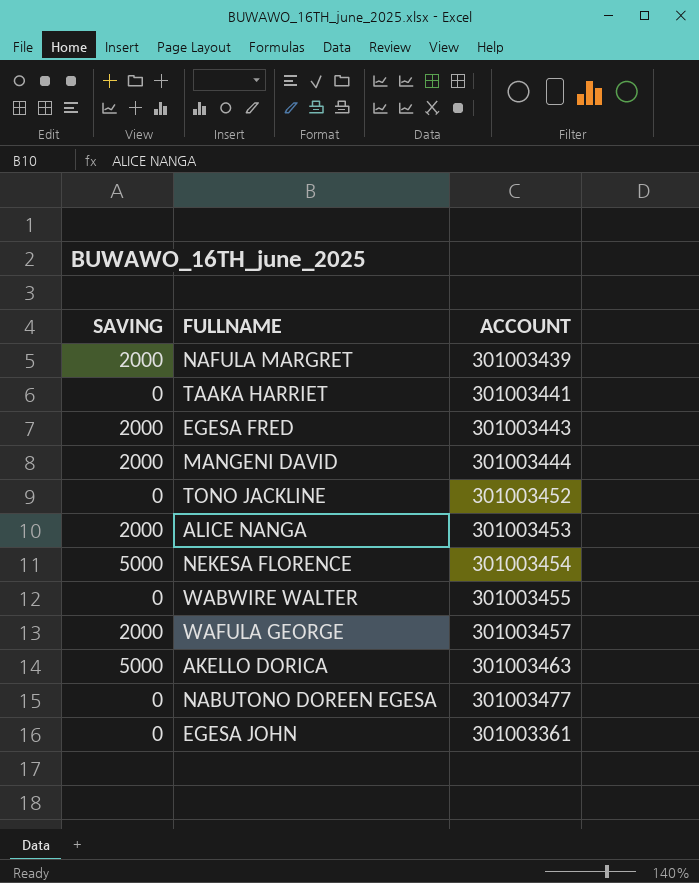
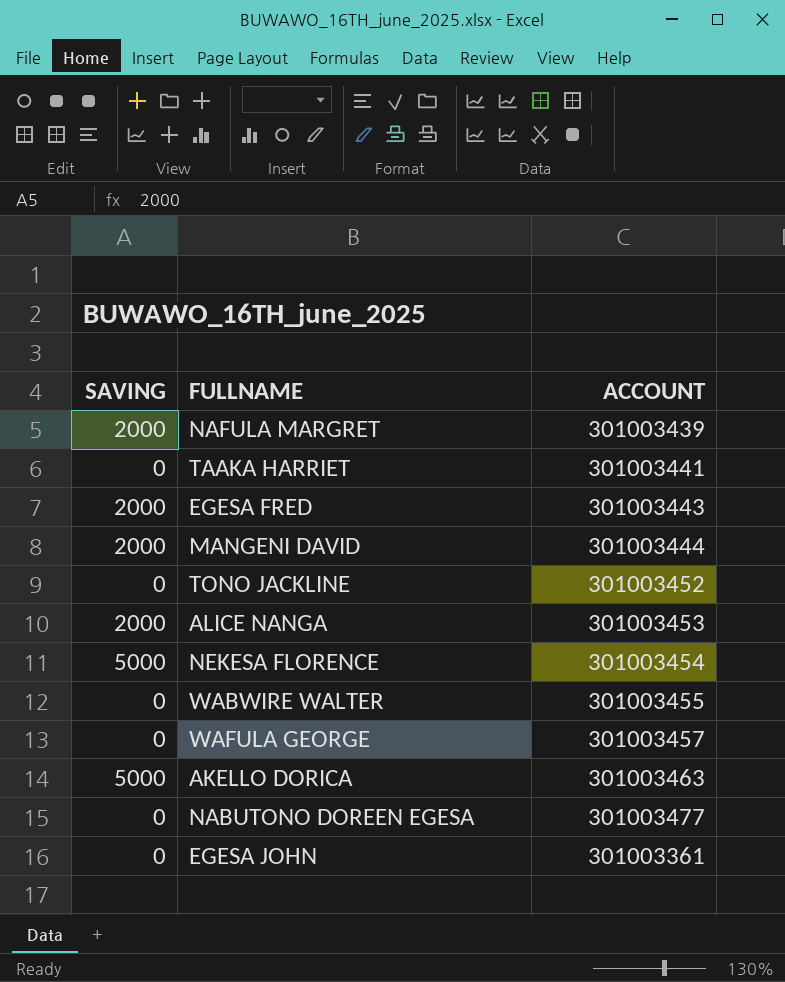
WAFULA GEORGE | SAVING: 2000 -> 0

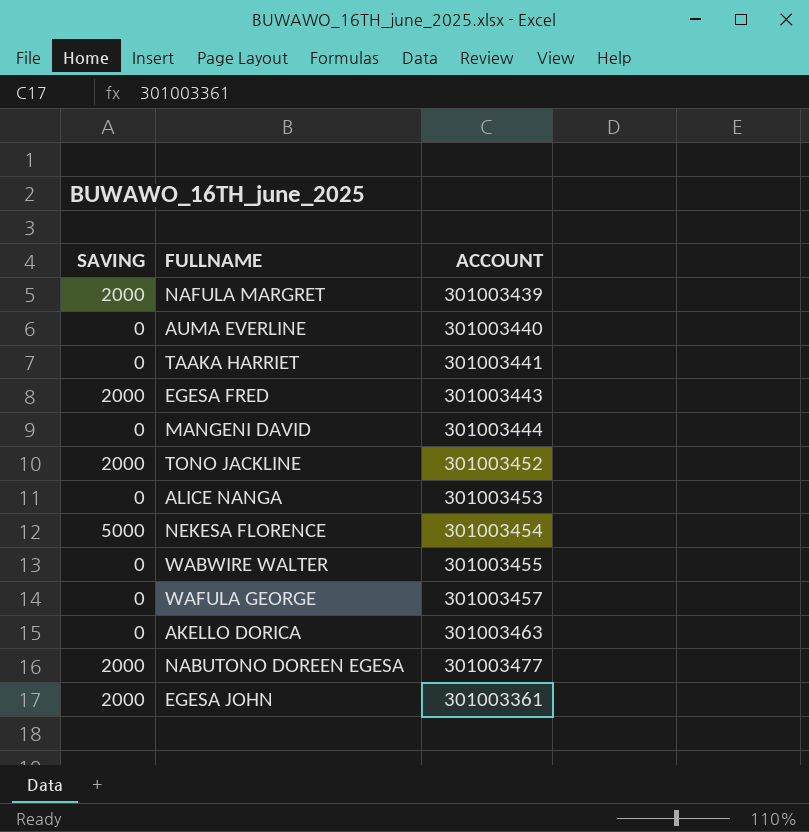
row AUMA EVERLINE: none -> 0 | 301003440
MANGENI DAVID | SAVING: 2000 -> 0
TONO JACKLINE | SAVING: 0 -> 2000
ALICE NANGA | SAVING: 2000 -> 0
AKELLO DORICA | SAVING: 5000 -> 0
NABUTONO DOREEN EGESA | SAVING: 0 -> 2000
EGESA JOHN | SAVING: 0 -> 2000

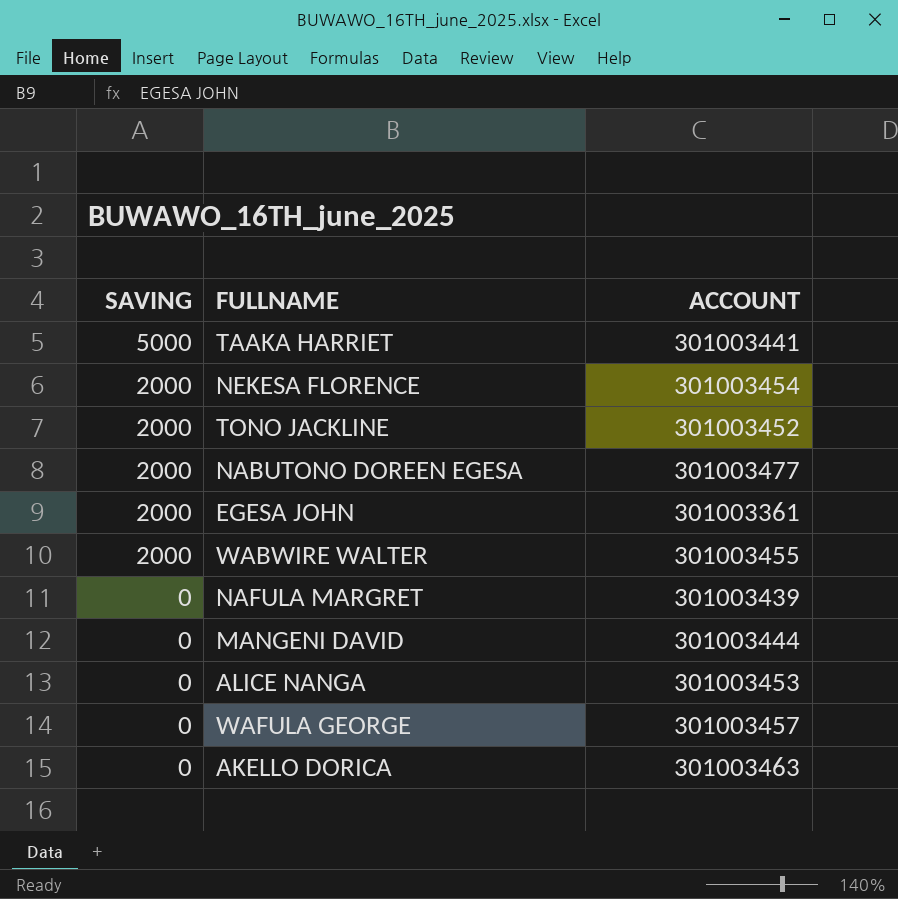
row order: none -> SAVING descending
row AUMA EVERLINE: 0 | 301003440 -> none
row EGESA FRED: 2000 | 301003443 -> none
TAAKA HARRIET | SAVING: 0 -> 5000
NEKESA FLORENCE | SAVING: 5000 -> 2000
WABWIRE WALTER | SAVING: 0 -> 2000
NAFULA MARGRET | SAVING: 2000 -> 0

